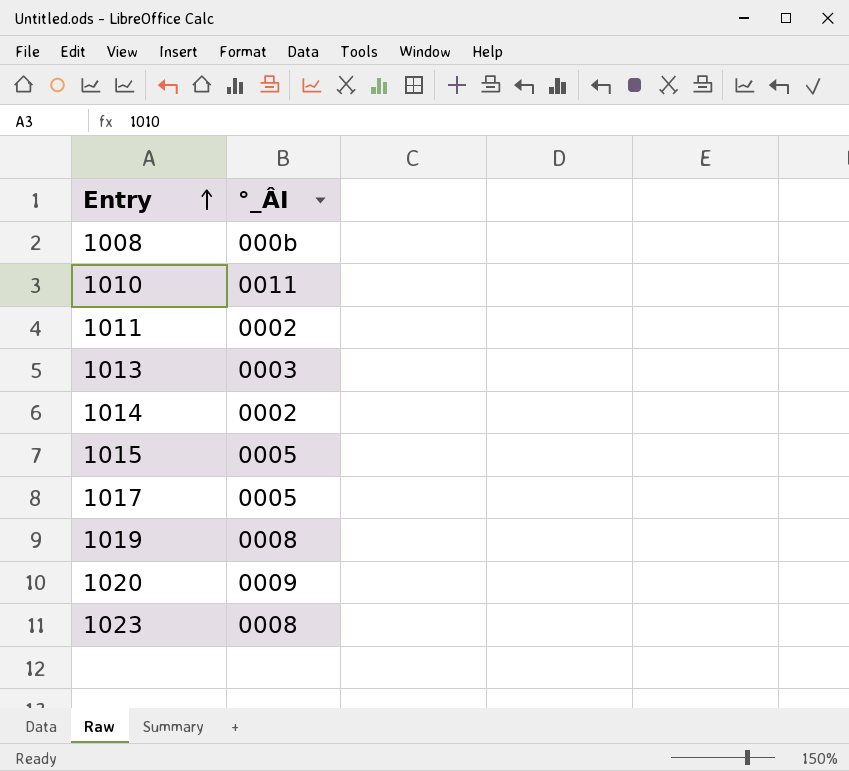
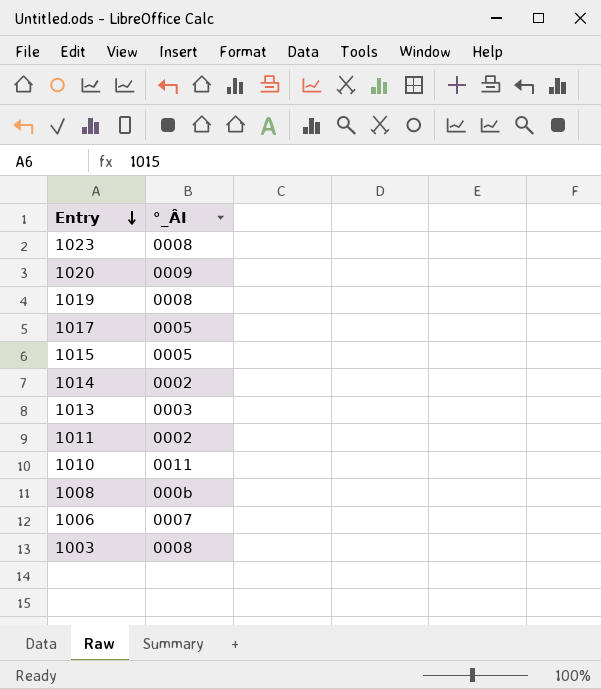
row order: Entry ascending -> Entry descending
row 1006: none -> 0007
row 1003: none -> 0008

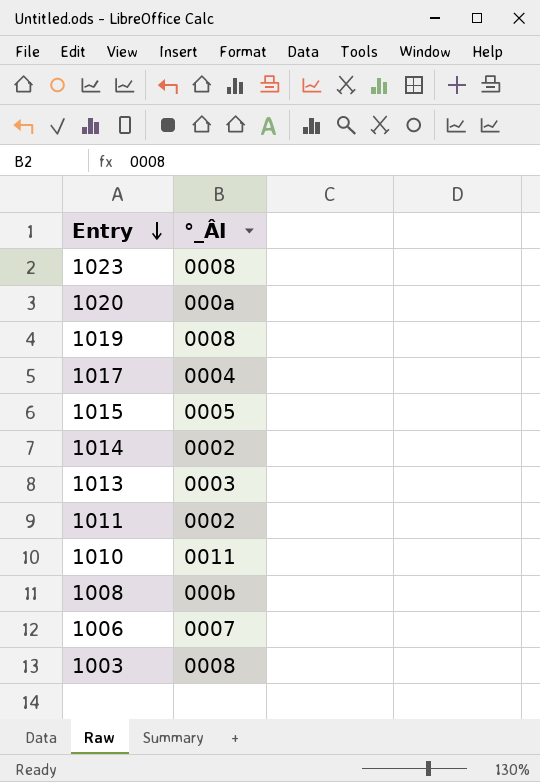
1020 | °_ÂI: 0009 -> 000a
1017 | °_ÂI: 0005 -> 0004

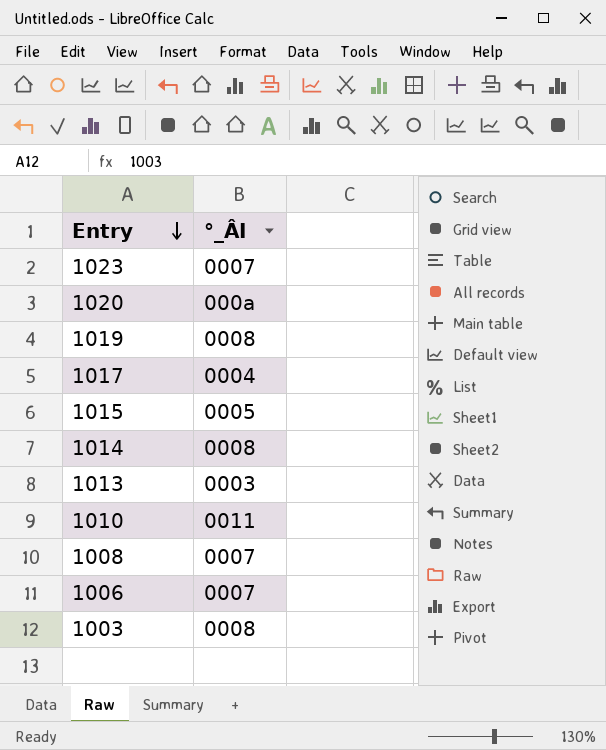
row 1011: 0002 -> none
1023 | °_ÂI: 0008 -> 0007
1014 | °_ÂI: 0002 -> 0008
1008 | °_ÂI: 000b -> 0007

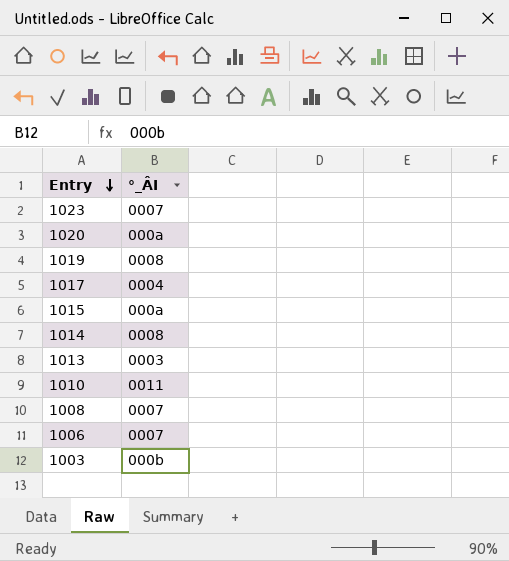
1015 | °_ÂI: 0005 -> 000a
1003 | °_ÂI: 0008 -> 000b

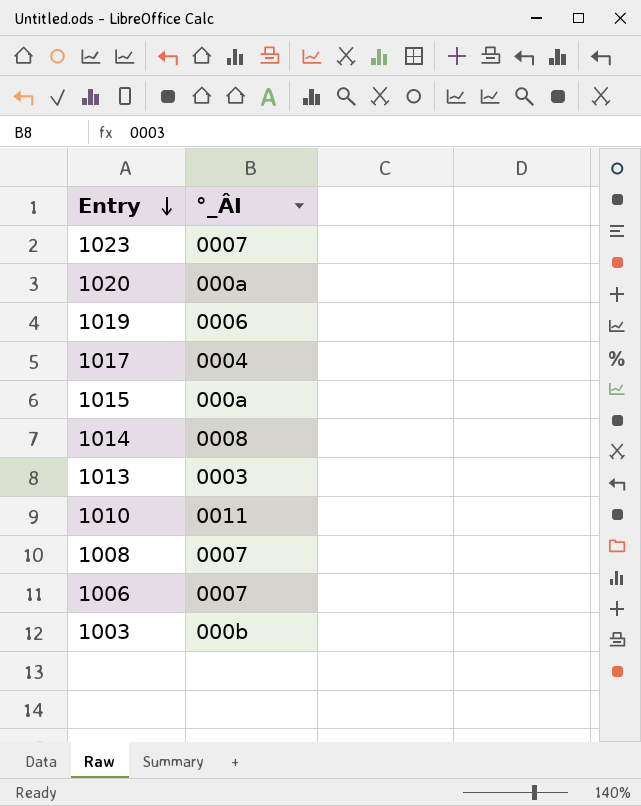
1019 | °_ÂI: 0008 -> 0006

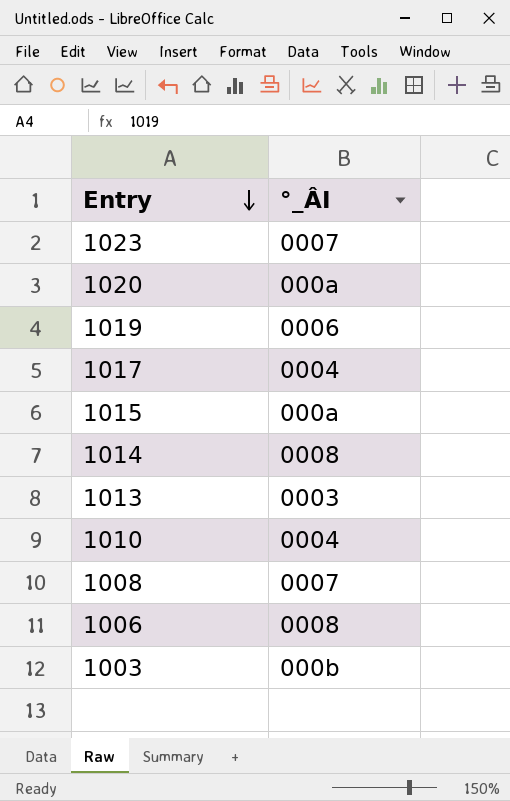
1010 | °_ÂI: 0011 -> 0004
1006 | °_ÂI: 0007 -> 0008

